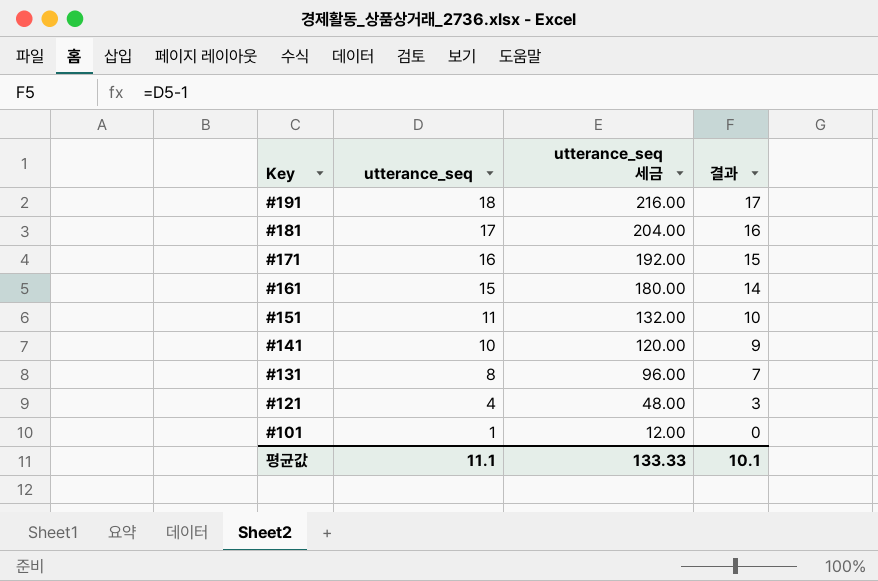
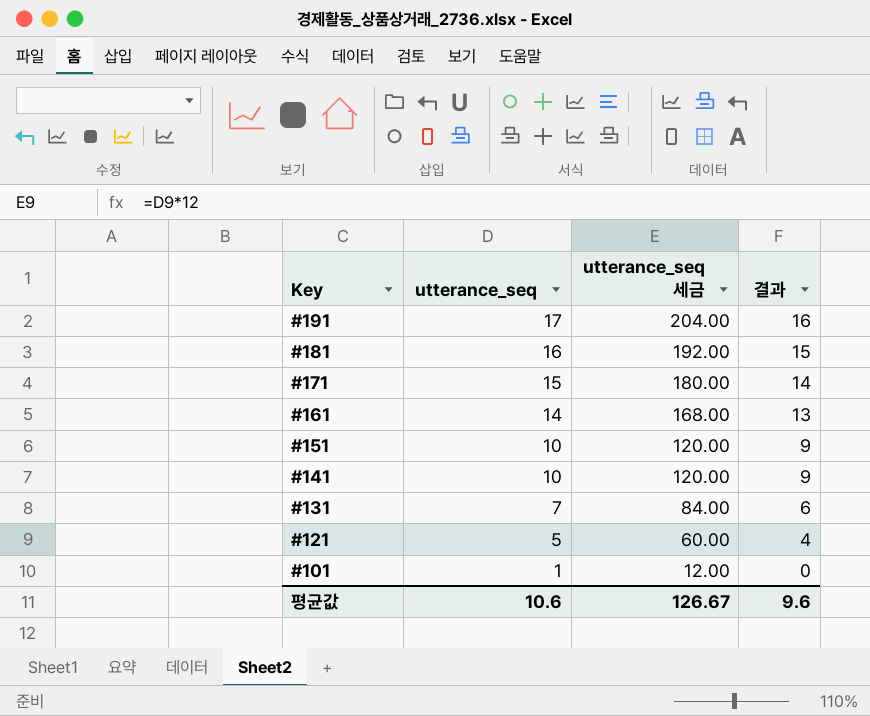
#191 | utterance_seq: 18 -> 17
#191 | utterance_seq 세금: 216.00 -> 204.00
#191 | 결과: 17 -> 16
#181 | utterance_seq: 17 -> 16
#181 | utterance_seq 세금: 204.00 -> 192.00
#181 | 결과: 16 -> 15
#171 | utterance_seq: 16 -> 15
#171 | utterance_seq 세금: 192.00 -> 180.00
#171 | 결과: 15 -> 14
#161 | utterance_seq: 15 -> 14
#161 | utterance_seq 세금: 180.00 -> 168.00
#161 | 결과: 14 -> 13
#151 | utterance_seq: 11 -> 10
#151 | utterance_seq 세금: 132.00 -> 120.00
#151 | 결과: 10 -> 9
#131 | utterance_seq: 8 -> 7
#131 | utterance_seq 세금: 96.00 -> 84.00
#131 | 결과: 7 -> 6
#121 | utterance_seq: 4 -> 5
#121 | utterance_seq 세금: 48.00 -> 60.00
#121 | 결과: 3 -> 4
평균값 | utterance_seq: 11.1 -> 10.6
평균값 | utterance_seq 세금: 133.33 -> 126.67
평균값 | 결과: 10.1 -> 9.6

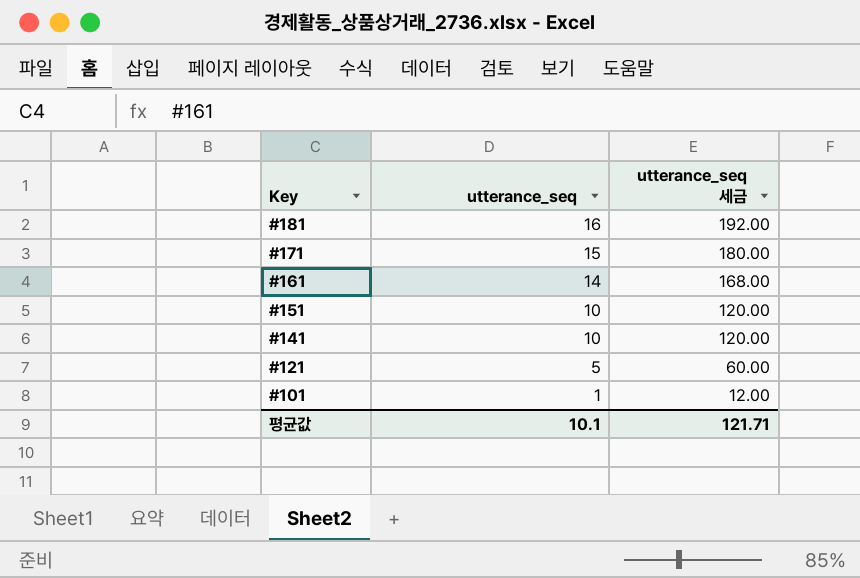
column 결과 | formula: [utterance_seq] - 1 -> none
row #191: 17 | 204.00 | 16 -> none
row #131: 7 | 84.00 | 6 -> none
평균값 | utterance_seq: 10.6 -> 10.1
평균값 | utterance_seq 세금: 126.67 -> 121.71

